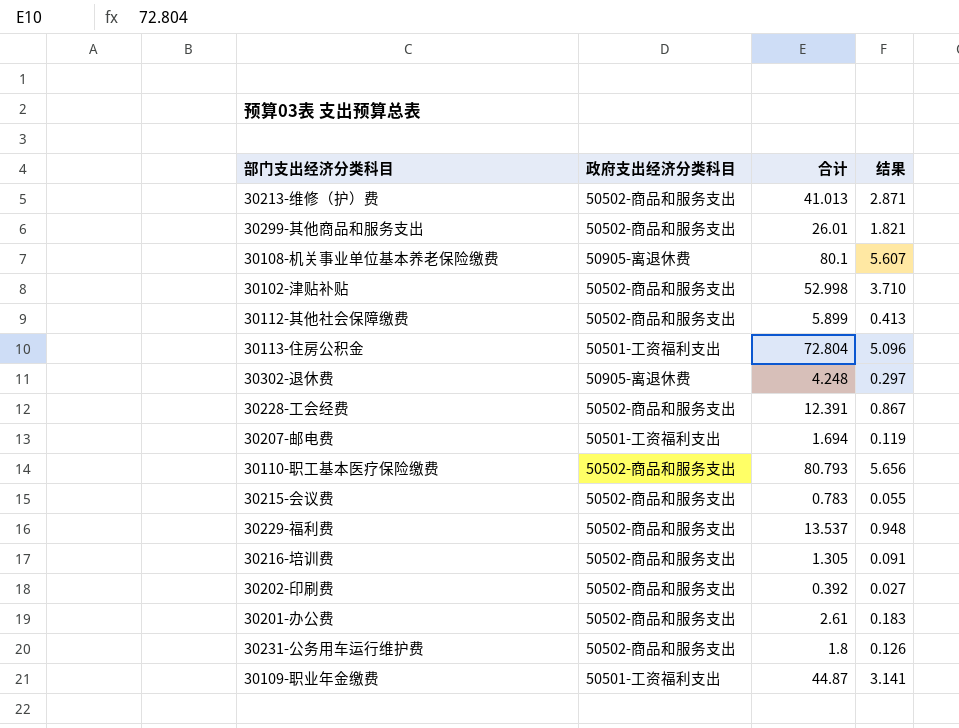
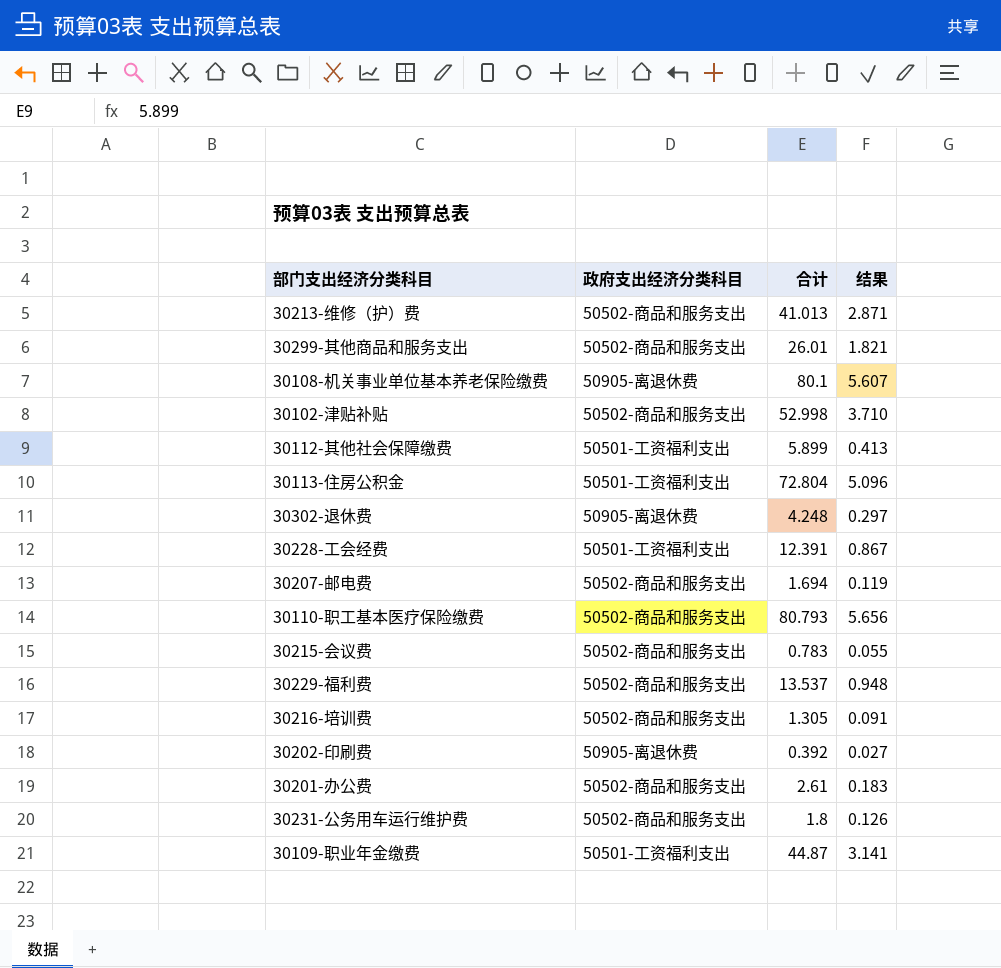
30112-其他社会保障缴费 | 政府支出经济分类科目: 50502-商品和服务支出 -> 50501-工资福利支出
30228-工会经费 | 政府支出经济分类科目: 50502-商品和服务支出 -> 50501-工资福利支出
30207-邮电费 | 政府支出经济分类科目: 50501-工资福利支出 -> 50502-商品和服务支出
30202-印刷费 | 政府支出经济分类科目: 50502-商品和服务支出 -> 50905-离退休费

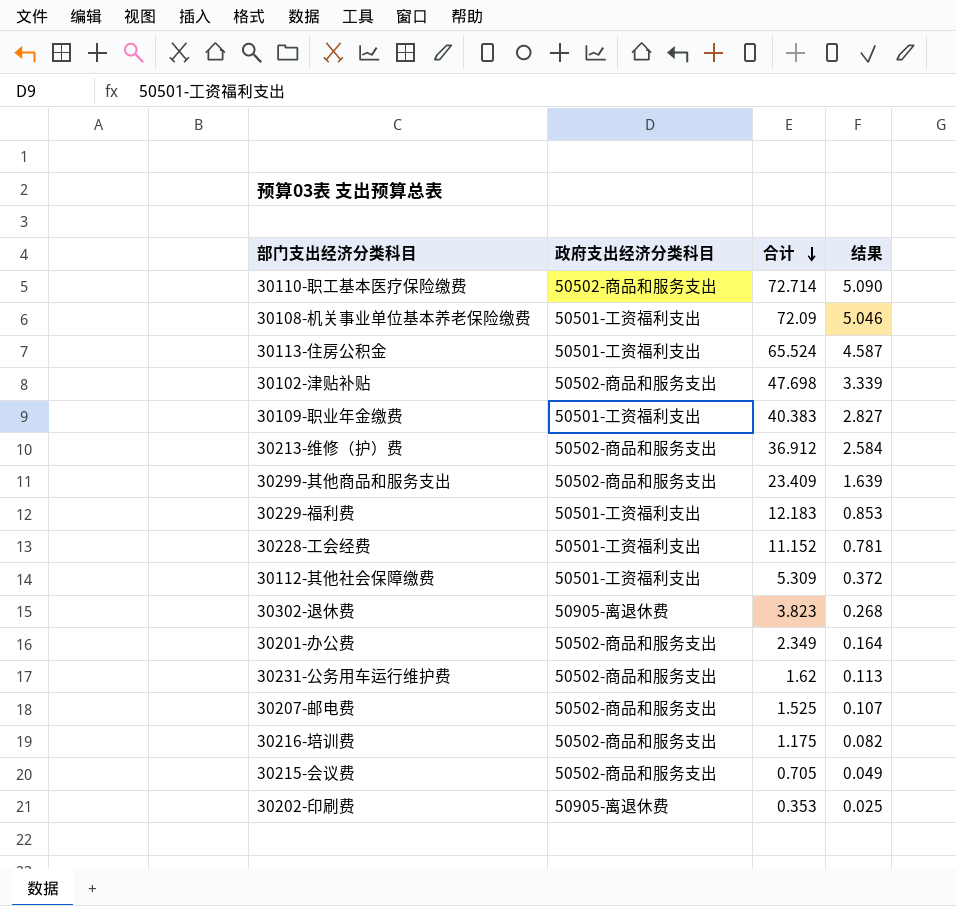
row order: none -> 合计 descending
30110-职工基本医疗保险缴费 | 合计: 80.793 -> 72.714
30110-职工基本医疗保险缴费 | 结果: 5.656 -> 5.090
30108-机关事业单位基本养老保险缴费 | 政府支出经济分类科目: 50905-离退休费 -> 50501-工资福利支出
30108-机关事业单位基本养老保险缴费 | 合计: 80.1 -> 72.09
30108-机关事业单位基本养老保险缴费 | 结果: 5.607 -> 5.046
30113-住房公积金 | 合计: 72.804 -> 65.524
30113-住房公积金 | 结果: 5.096 -> 4.587
30102-津贴补贴 | 合计: 52.998 -> 47.698
30102-津贴补贴 | 结果: 3.710 -> 3.339
30109-职业年金缴费 | 合计: 44.87 -> 40.383
30109-职业年金缴费 | 结果: 3.141 -> 2.827
30213-维修（护）费 | 合计: 41.013 -> 36.912
30213-维修（护）费 | 结果: 2.871 -> 2.584
30299-其他商品和服务支出 | 合计: 26.01 -> 23.409
30299-其他商品和服务支出 | 结果: 1.821 -> 1.639
30229-福利费 | 政府支出经济分类科目: 50502-商品和服务支出 -> 50501-工资福利支出
30229-福利费 | 合计: 13.537 -> 12.183
30229-福利费 | 结果: 0.948 -> 0.853
30228-工会经费 | 合计: 12.391 -> 11.152
30228-工会经费 | 结果: 0.867 -> 0.781
30112-其他社会保障缴费 | 合计: 5.899 -> 5.309
30112-其他社会保障缴费 | 结果: 0.413 -> 0.372
30302-退休费 | 合计: 4.248 -> 3.823
30302-退休费 | 结果: 0.297 -> 0.268
30201-办公费 | 合计: 2.61 -> 2.349
30201-办公费 | 结果: 0.183 -> 0.164
30231-公务用车运行维护费 | 合计: 1.8 -> 1.62
30231-公务用车运行维护费 | 结果: 0.126 -> 0.113
30207-邮电费 | 合计: 1.694 -> 1.525
30207-邮电费 | 结果: 0.119 -> 0.107
30216-培训费 | 合计: 1.305 -> 1.175
30216-培训费 | 结果: 0.091 -> 0.082
30215-会议费 | 合计: 0.783 -> 0.705
30215-会议费 | 结果: 0.055 -> 0.049
30202-印刷费 | 合计: 0.392 -> 0.353
30202-印刷费 | 结果: 0.027 -> 0.025

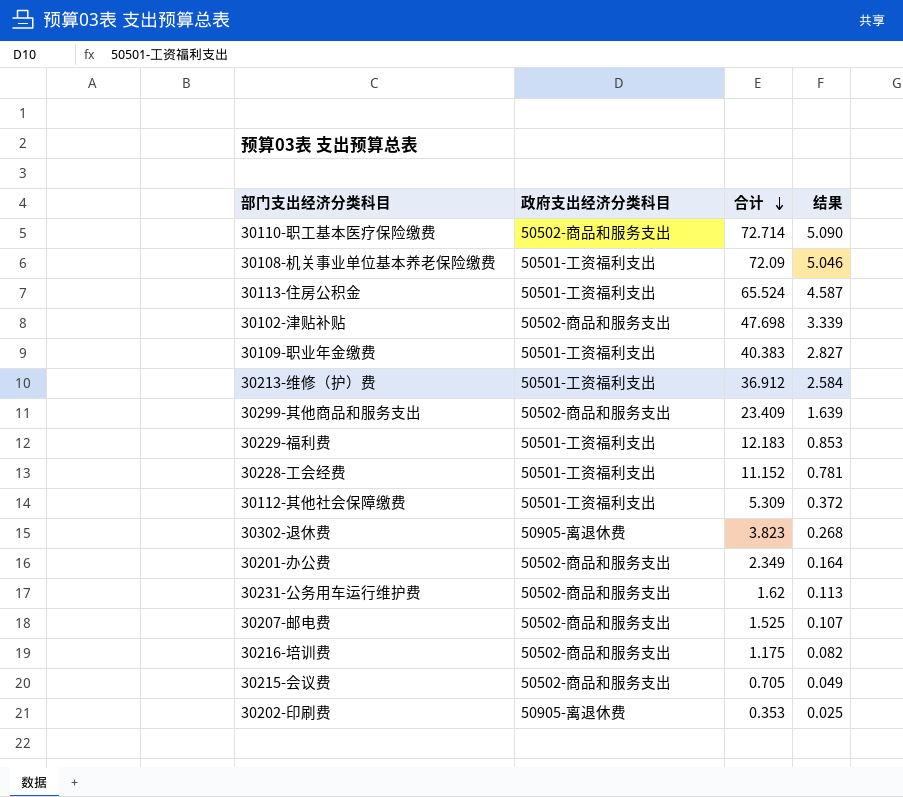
30213-维修（护）费 | 政府支出经济分类科目: 50502-商品和服务支出 -> 50501-工资福利支出

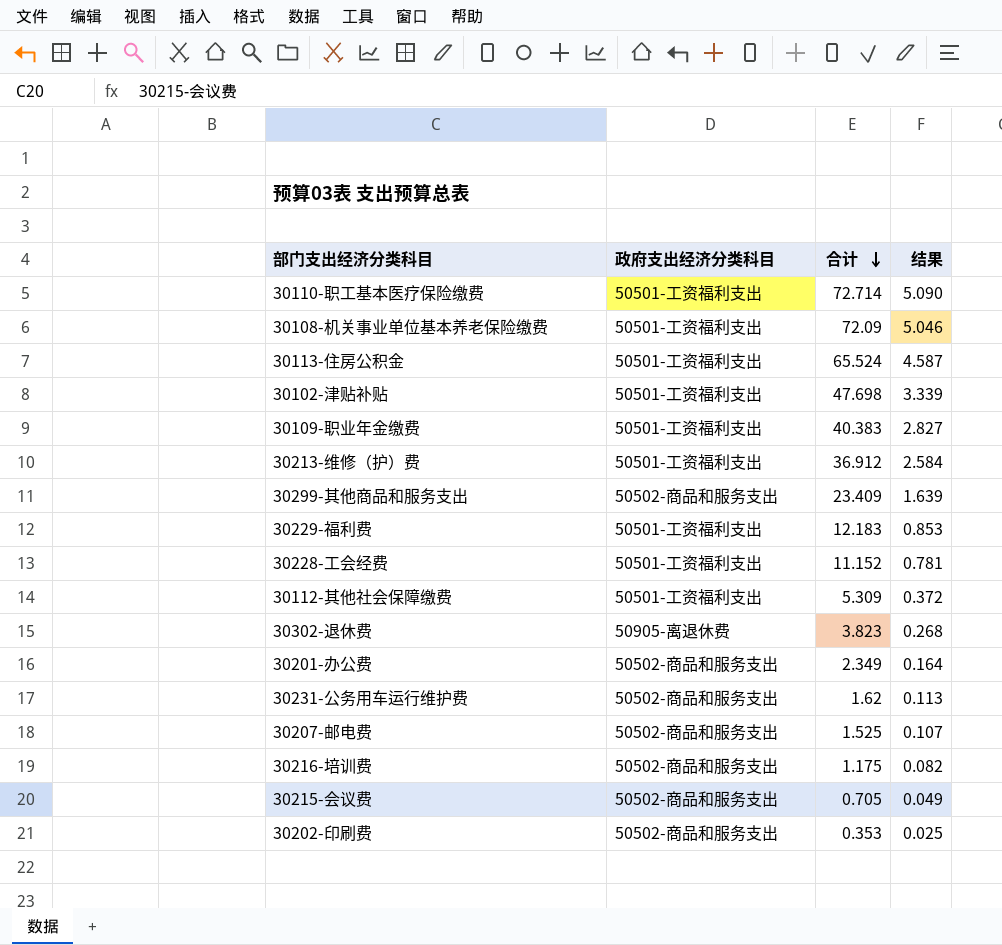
30110-职工基本医疗保险缴费 | 政府支出经济分类科目: 50502-商品和服务支出 -> 50501-工资福利支出
30102-津贴补贴 | 政府支出经济分类科目: 50502-商品和服务支出 -> 50501-工资福利支出
30202-印刷费 | 政府支出经济分类科目: 50905-离退休费 -> 50502-商品和服务支出

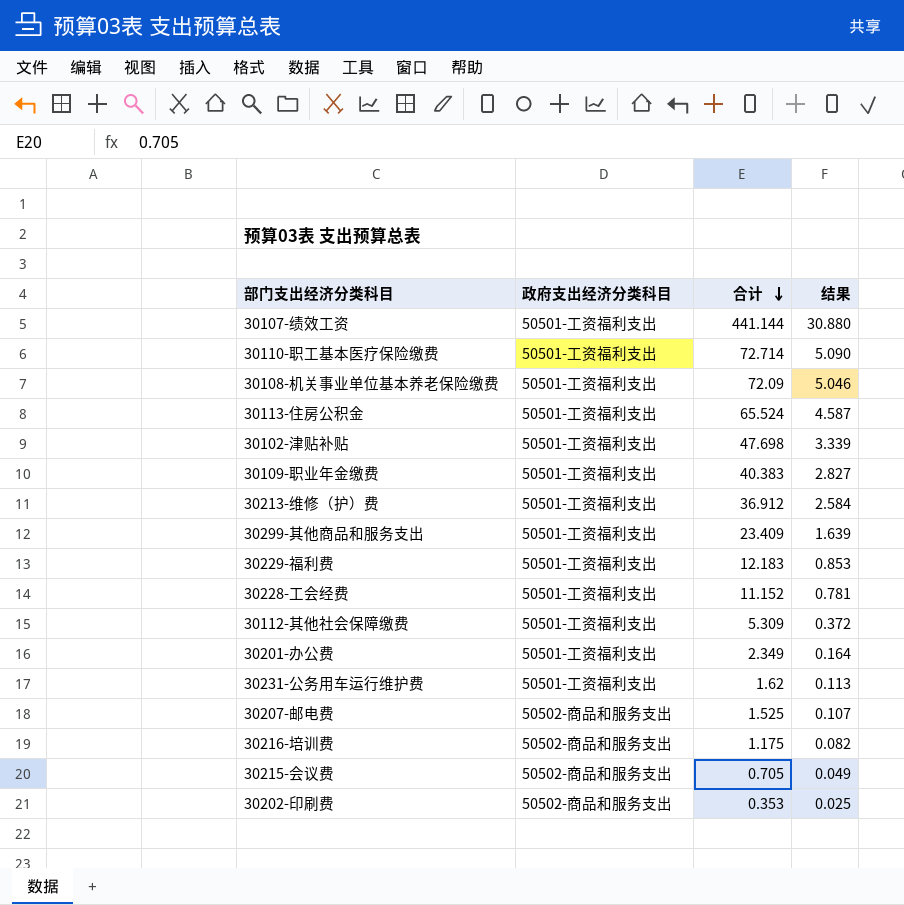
row 30302-退休费: 50905-离退休费 | 3.823 | 0.268 -> none
row 30107-绩效工资: none -> 50501-工资福利支出 | 441.144 | 30.880
30299-其他商品和服务支出 | 政府支出经济分类科目: 50502-商品和服务支出 -> 50501-工资福利支出
30201-办公费 | 政府支出经济分类科目: 50502-商品和服务支出 -> 50501-工资福利支出
30231-公务用车运行维护费 | 政府支出经济分类科目: 50502-商品和服务支出 -> 50501-工资福利支出

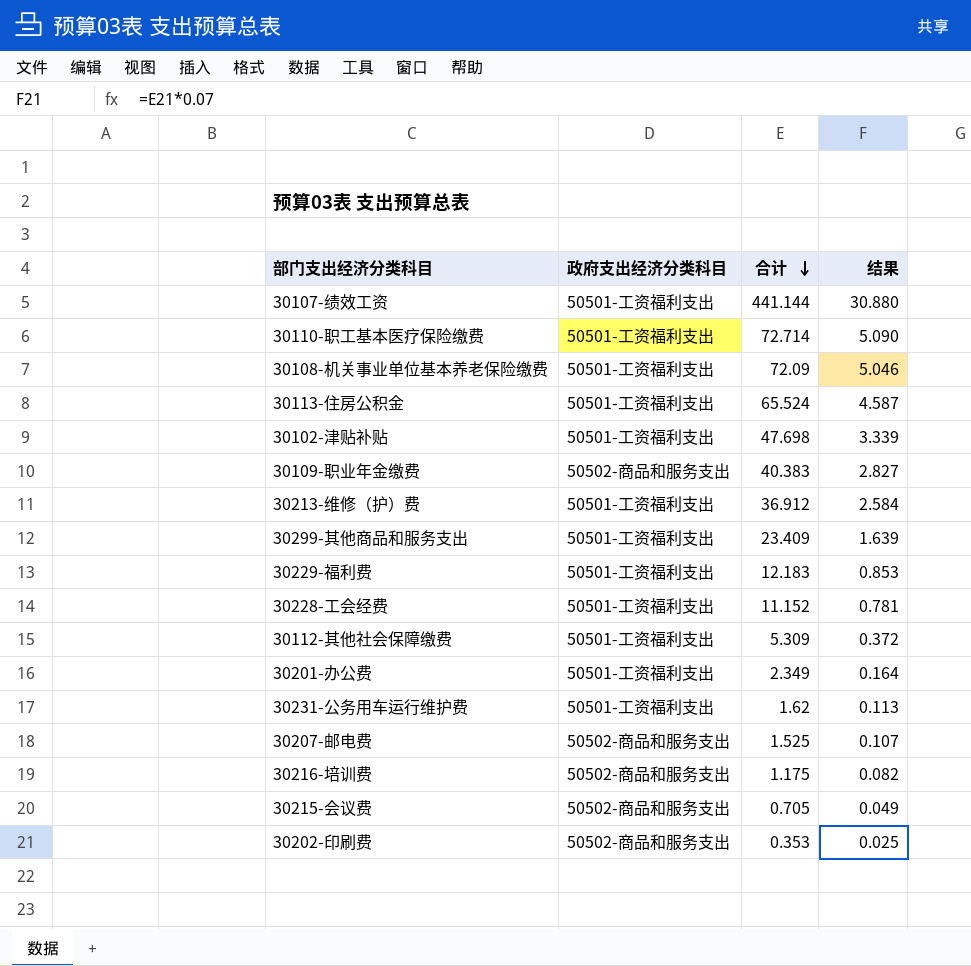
30109-职业年金缴费 | 政府支出经济分类科目: 50501-工资福利支出 -> 50502-商品和服务支出

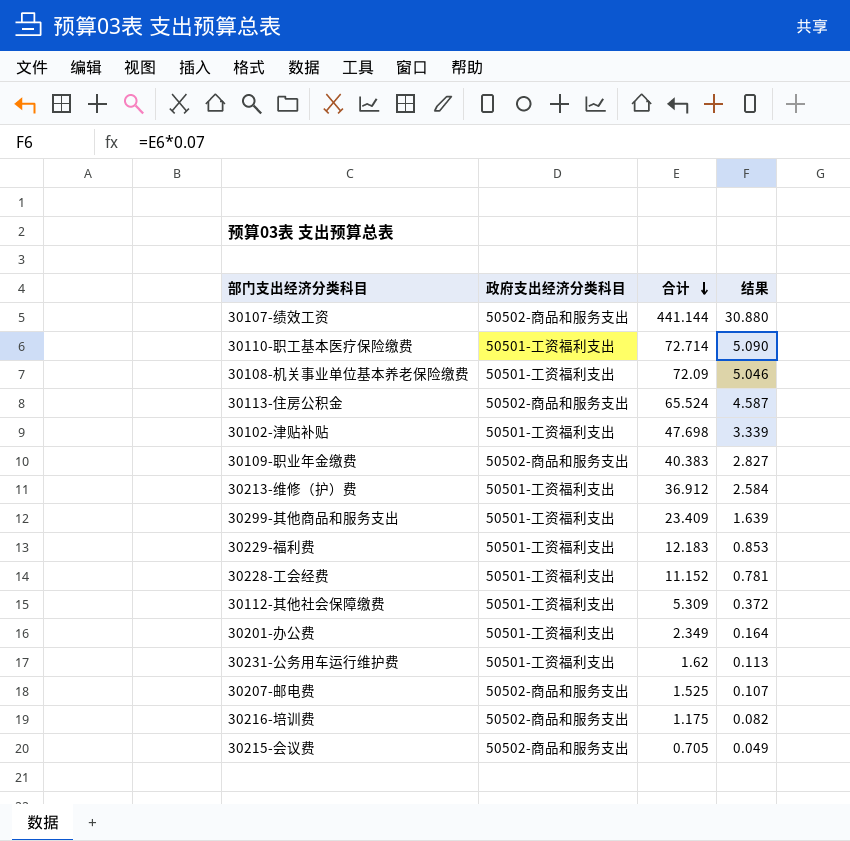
row 30202-印刷费: 50502-商品和服务支出 | 0.353 | 0.025 -> none
30107-绩效工资 | 政府支出经济分类科目: 50501-工资福利支出 -> 50502-商品和服务支出
30113-住房公积金 | 政府支出经济分类科目: 50501-工资福利支出 -> 50502-商品和服务支出

